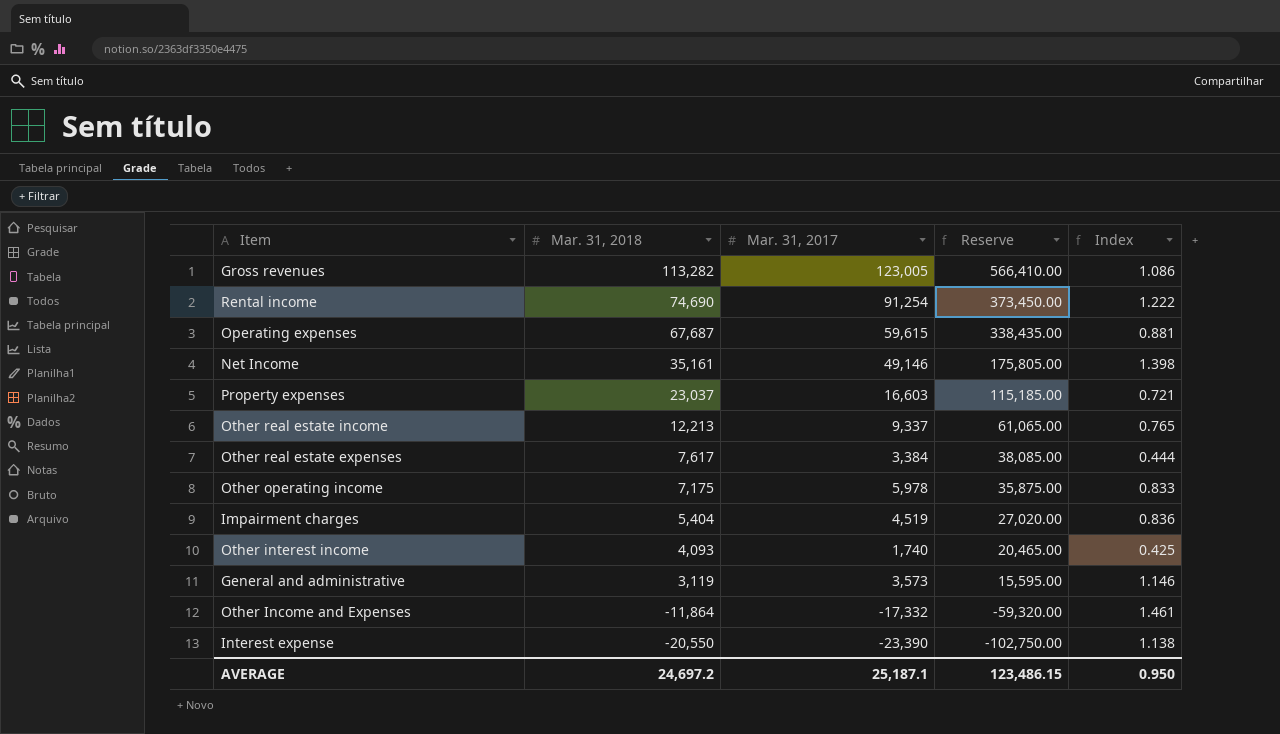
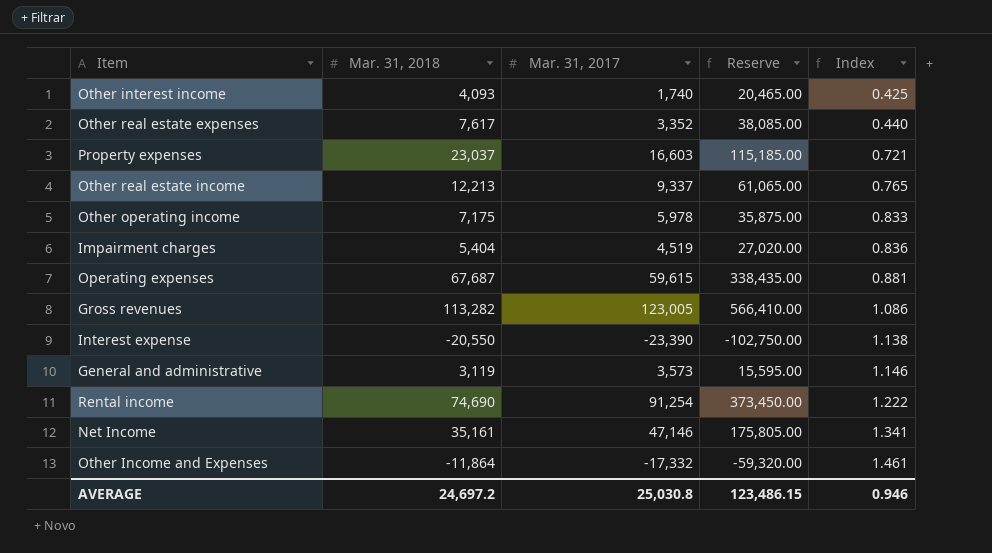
row order: Mar. 31, 2018 descending -> Index ascending
Other real estate expenses | Mar. 31, 2017: 3,384 -> 3,352
Other real estate expenses | Index: 0.444 -> 0.440
Net Income | Mar. 31, 2017: 49,146 -> 47,146
Net Income | Index: 1.398 -> 1.341
AVERAGE | Mar. 31, 2017: 25,187.1 -> 25,030.8
AVERAGE | Index: 0.950 -> 0.946

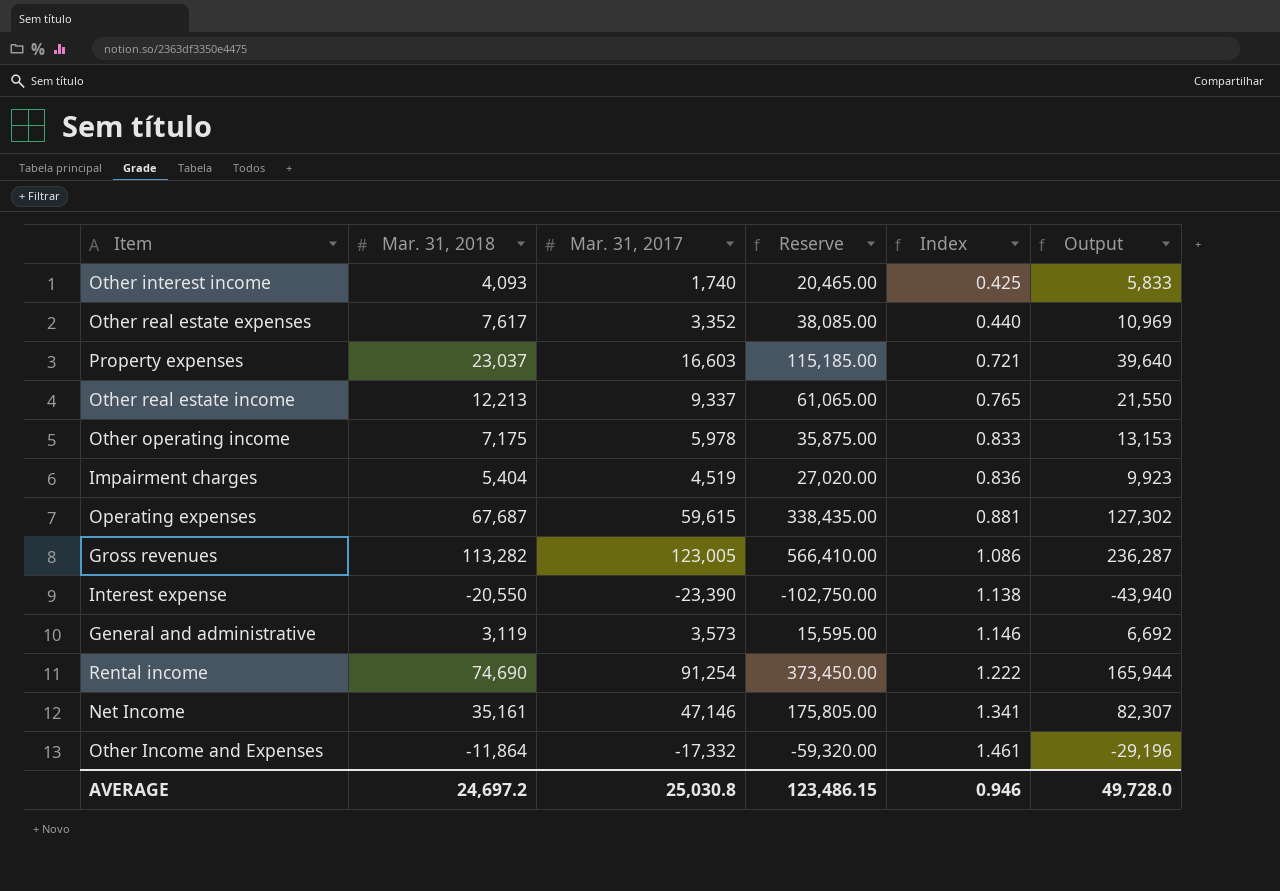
column Output | formula: none -> [Mar. 31, 2018] + [Mar. 31, 2017]

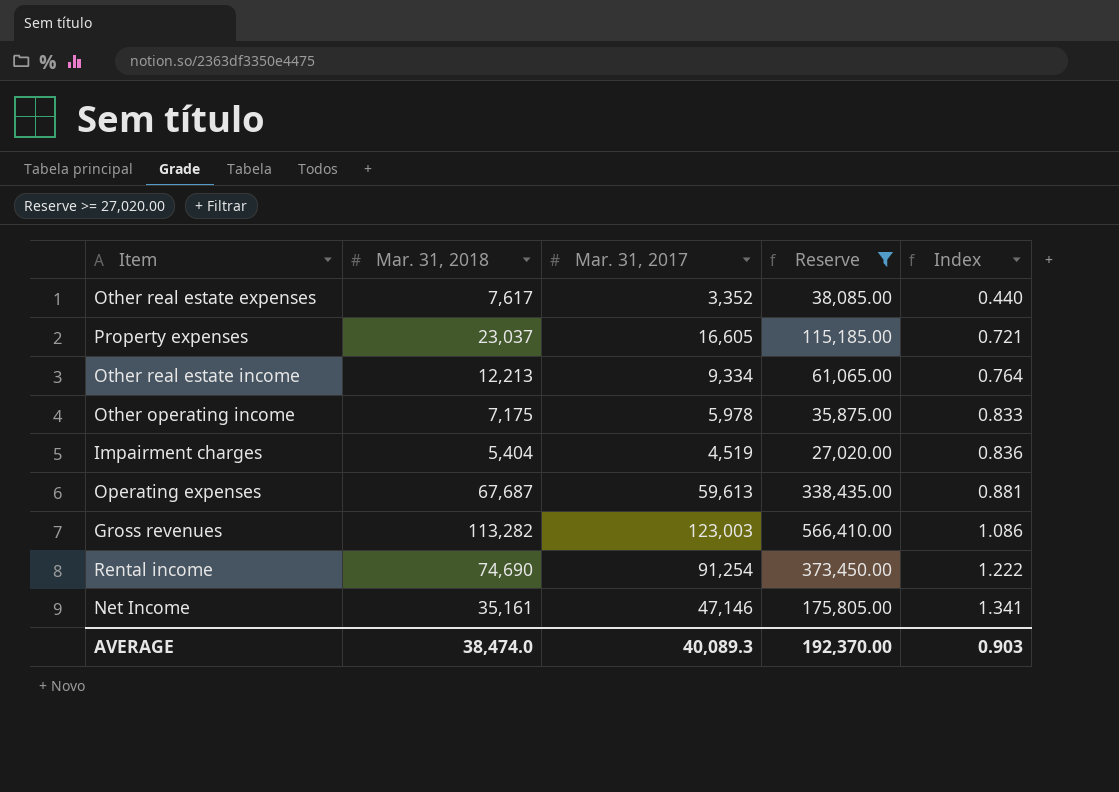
filter: none -> Reserve >= 27,020.00
column Output | formula: [Mar. 31, 2018] + [Mar. 31, 2017] -> none
Property expenses | Mar. 31, 2017: 16,603 -> 16,605
Other real estate income | Mar. 31, 2017: 9,337 -> 9,334
Other real estate income | Index: 0.765 -> 0.764
Operating expenses | Mar. 31, 2017: 59,615 -> 59,613
Gross revenues | Mar. 31, 2017: 123,005 -> 123,003
AVERAGE | Mar. 31, 2018: 24,697.2 -> 38,474.0
AVERAGE | Mar. 31, 2017: 25,030.8 -> 40,089.3
AVERAGE | Reserve: 123,486.15 -> 192,370.00
AVERAGE | Index: 0.946 -> 0.903

